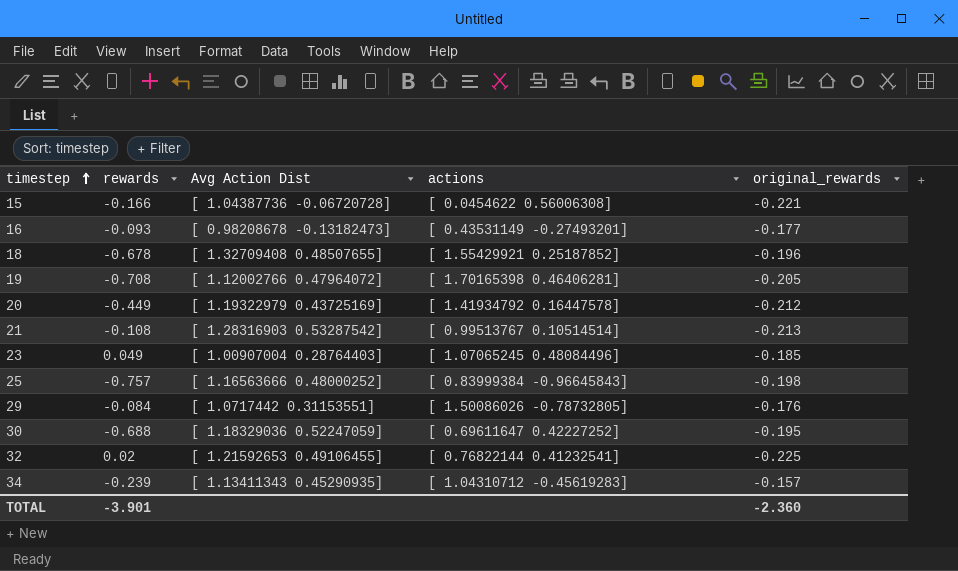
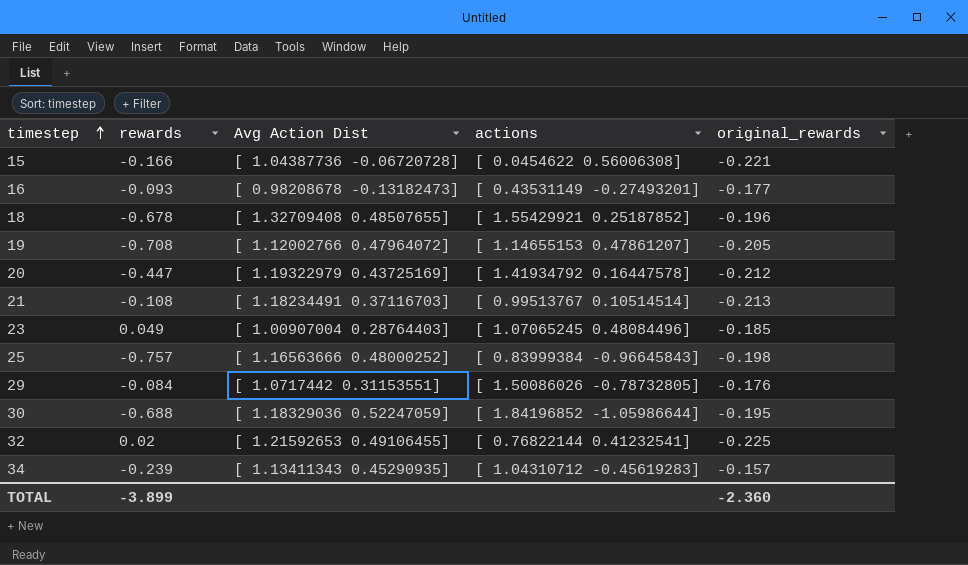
19 | actions: [ 1.70165398 0.46406281] -> [ 1.14655153 0.47861207]
20 | rewards: -0.449 -> -0.447
21 | Avg Action Dist: [ 1.28316903 0.53287542] -> [ 1.18234491 0.37116703]
30 | actions: [ 0.69611647 0.42227252] -> [ 1.84196852 -1.05986644]
TOTAL | rewards: -3.901 -> -3.899

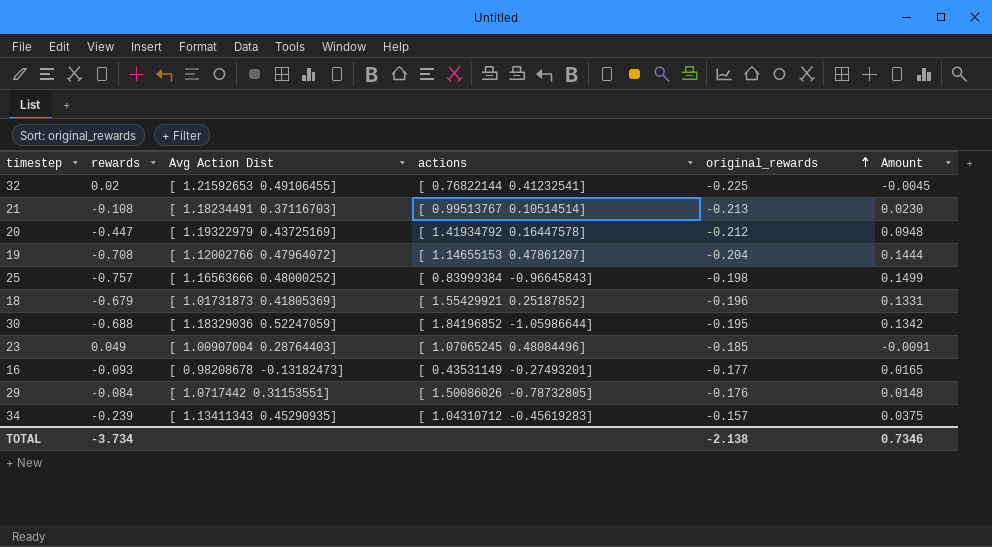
row order: timestep ascending -> original_rewards ascending
column Amount | formula: none -> [rewards] * [original_rewards]
row 15: -0.166 | [ 1.04387736 -0.06720728] | [ 0.0454622 0.56006308] | -0.221 -> none
19 | original_rewards: -0.205 -> -0.204
18 | rewards: -0.678 -> -0.679
18 | Avg Action Dist: [ 1.32709408 0.48507655] -> [ 1.01731873 0.41805369]
TOTAL | rewards: -3.899 -> -3.734
TOTAL | original_rewards: -2.360 -> -2.138

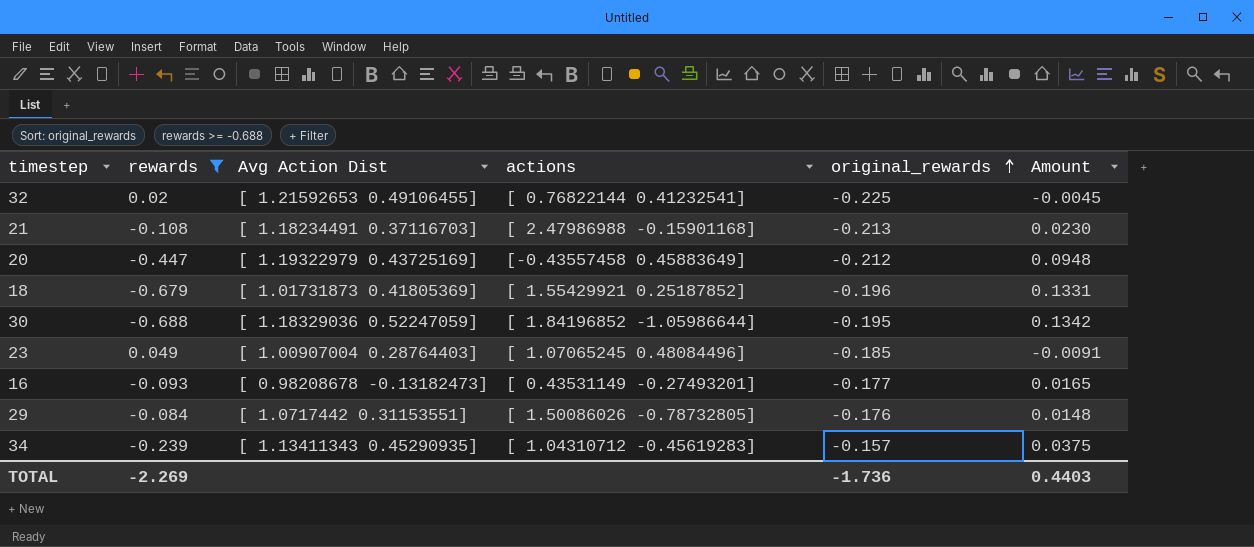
filter: none -> rewards >= -0.688
21 | actions: [ 0.99513767 0.10514514] -> [ 2.47986988 -0.15901168]
20 | actions: [ 1.41934792 0.16447578] -> [-0.43557458 0.45883649]
TOTAL | rewards: -3.734 -> -2.269
TOTAL | original_rewards: -2.138 -> -1.736
TOTAL | Amount: 0.7346 -> 0.4403

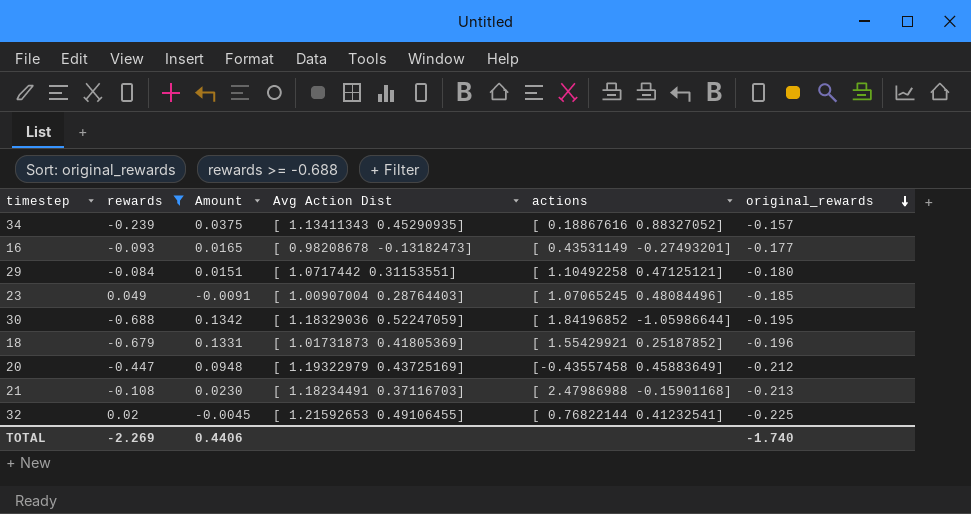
row order: original_rewards ascending -> original_rewards descending
column Amount | position: 6 -> 3
34 | actions: [ 1.04310712 -0.45619283] -> [ 0.18867616 0.88327052]
29 | Amount: 0.0148 -> 0.0151
29 | actions: [ 1.50086026 -0.78732805] -> [ 1.10492258 0.47125121]
29 | original_rewards: -0.176 -> -0.180
TOTAL | Amount: 0.4403 -> 0.4406
TOTAL | original_rewards: -1.736 -> -1.740

